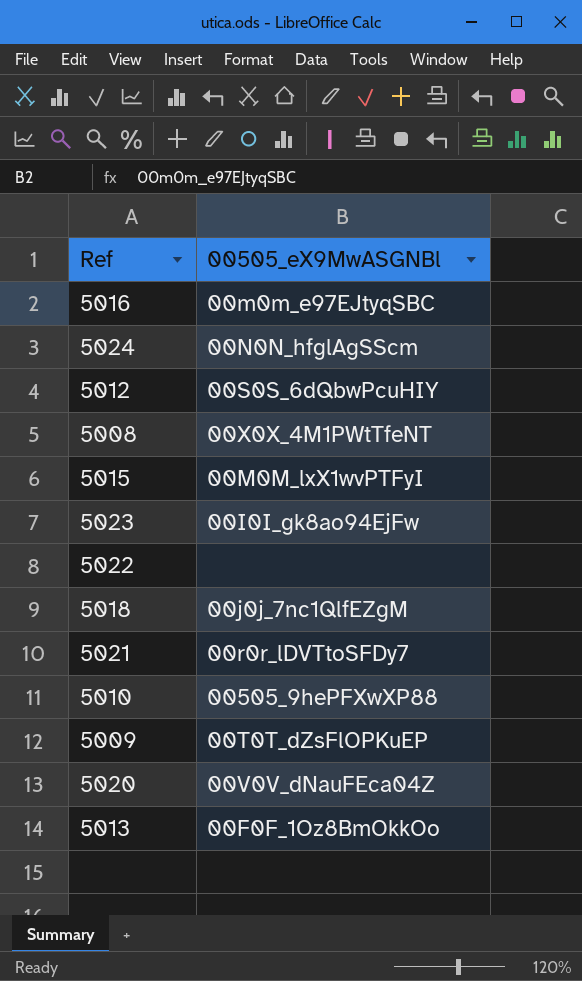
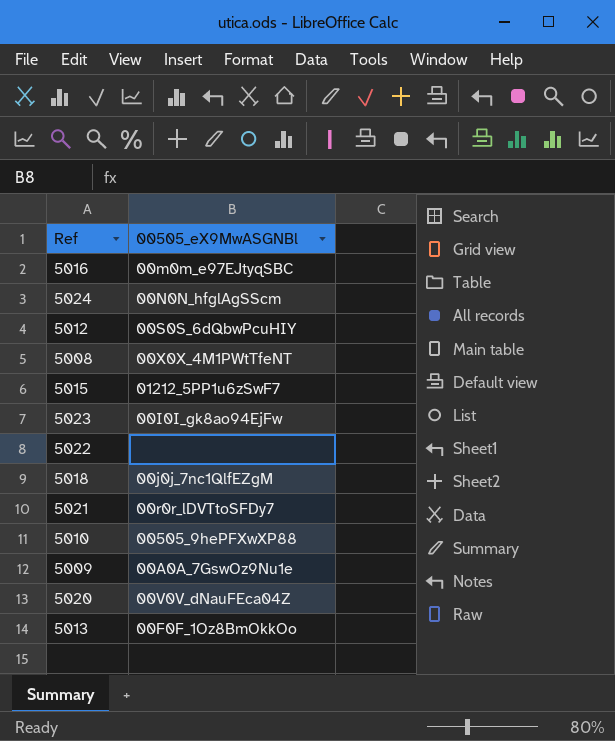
5015 | 00505_eX9MwASGNBl: 00M0M_lxX1wvPTFyI -> 01212_5PP1u6zSwF7
5009 | 00505_eX9MwASGNBl: 00T0T_dZsFlOPKuEP -> 00A0A_7GswOz9Nu1e

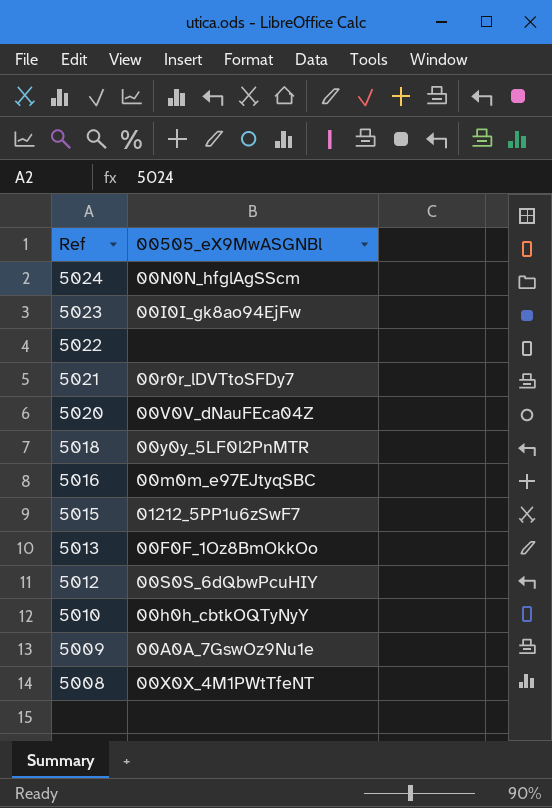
row order: none -> Ref descending
5018 | 00505_eX9MwASGNBl: 00j0j_7nc1QlfEZgM -> 00y0y_5LF0l2PnMTR
5010 | 00505_eX9MwASGNBl: 00505_9hePFXwXP88 -> 00h0h_cbtkOQTyNyY

